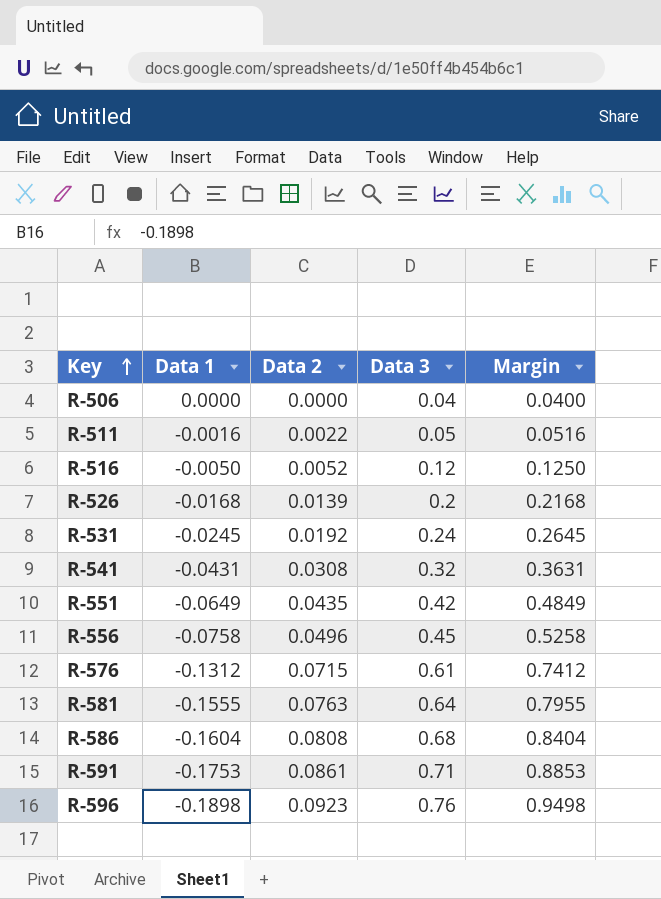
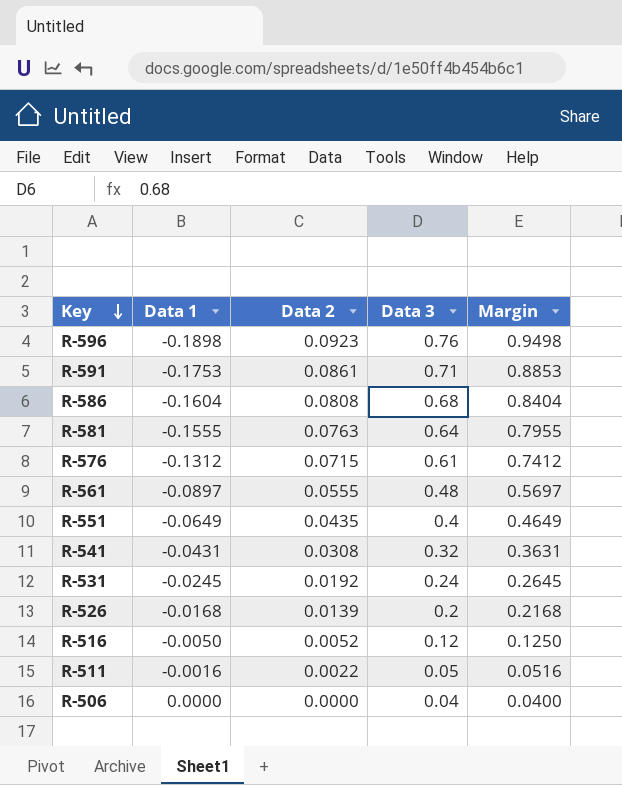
row order: Key ascending -> Key descending
row R-556: -0.0758 | 0.0496 | 0.45 | 0.5258 -> none
row R-561: none -> -0.0897 | 0.0555 | 0.48 | 0.5697
R-551 | Data 3: 0.42 -> 0.4
R-551 | Margin: 0.4849 -> 0.4649

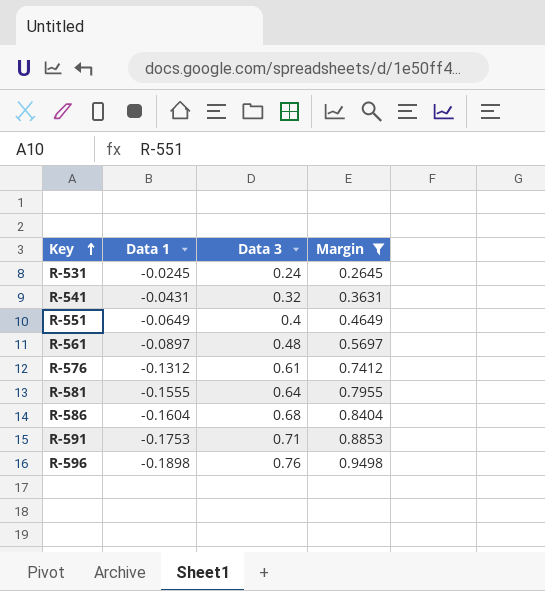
filter: none -> Margin >= 0.2645
row order: Key descending -> Key ascending
column Data 2 | position: 3 -> none

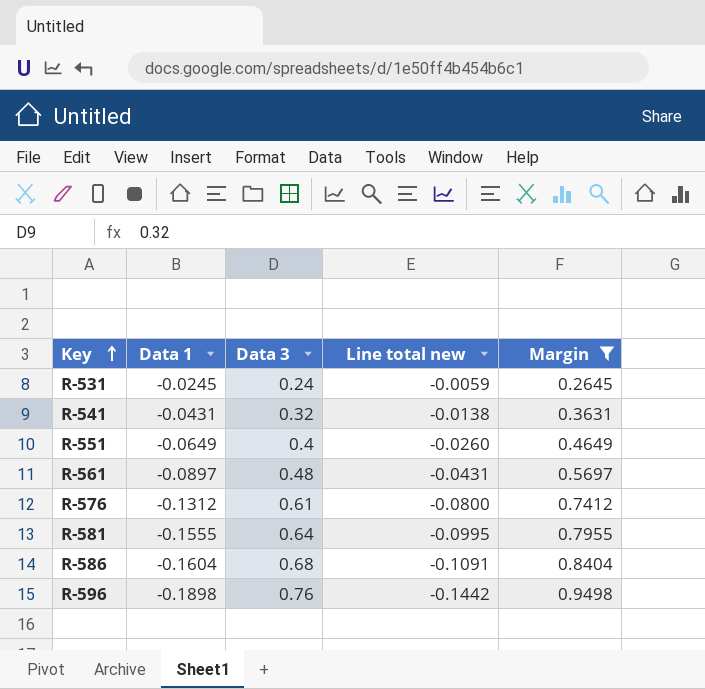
column Line total new | formula: none -> [Data 1] * [Data 3]
row R-591: -0.1753 | 0.71 | 0.8853 -> none

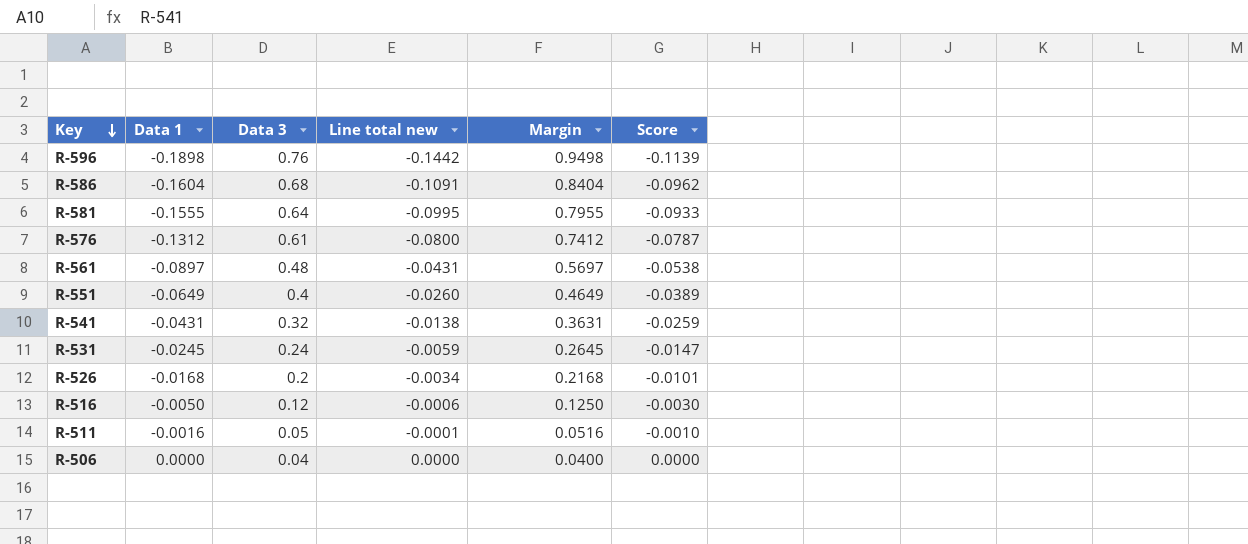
filter: Margin >= 0.2645 -> none
row order: Key ascending -> Key descending
column Score | formula: none -> [Data 1] * 0.6

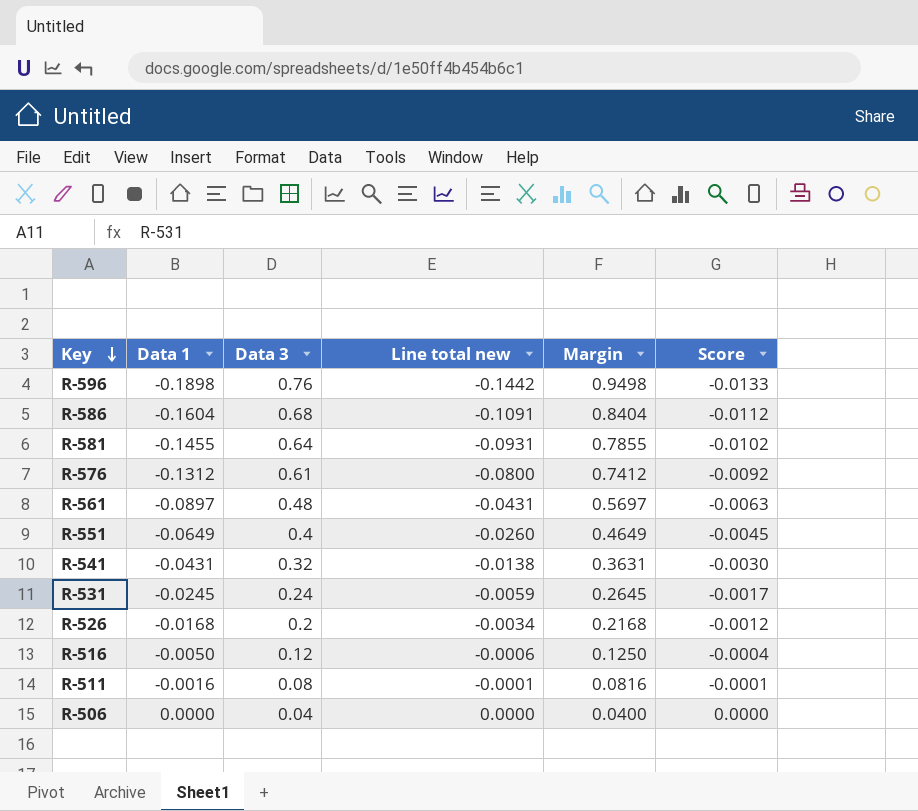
column Score | formula: [Data 1] * 0.6 -> [Data 1] * 0.07
R-581 | Data 1: -0.1555 -> -0.1455
R-581 | Line total new: -0.0995 -> -0.0931
R-581 | Margin: 0.7955 -> 0.7855
R-511 | Data 3: 0.05 -> 0.08
R-511 | Margin: 0.0516 -> 0.0816

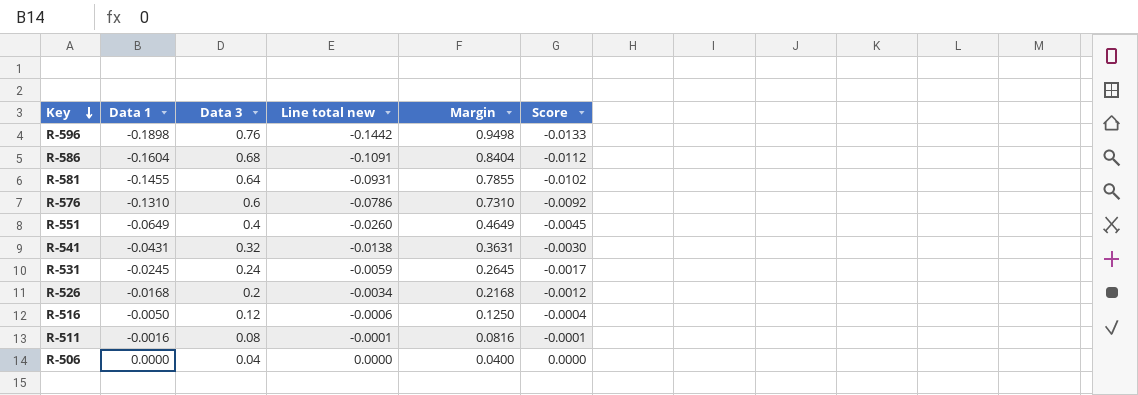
row R-561: -0.0897 | 0.48 | -0.0431 | 0.5697 | -0.0063 -> none
R-576 | Data 1: -0.1312 -> -0.1310
R-576 | Data 3: 0.61 -> 0.6
R-576 | Line total new: -0.0800 -> -0.0786
R-576 | Margin: 0.7412 -> 0.7310

